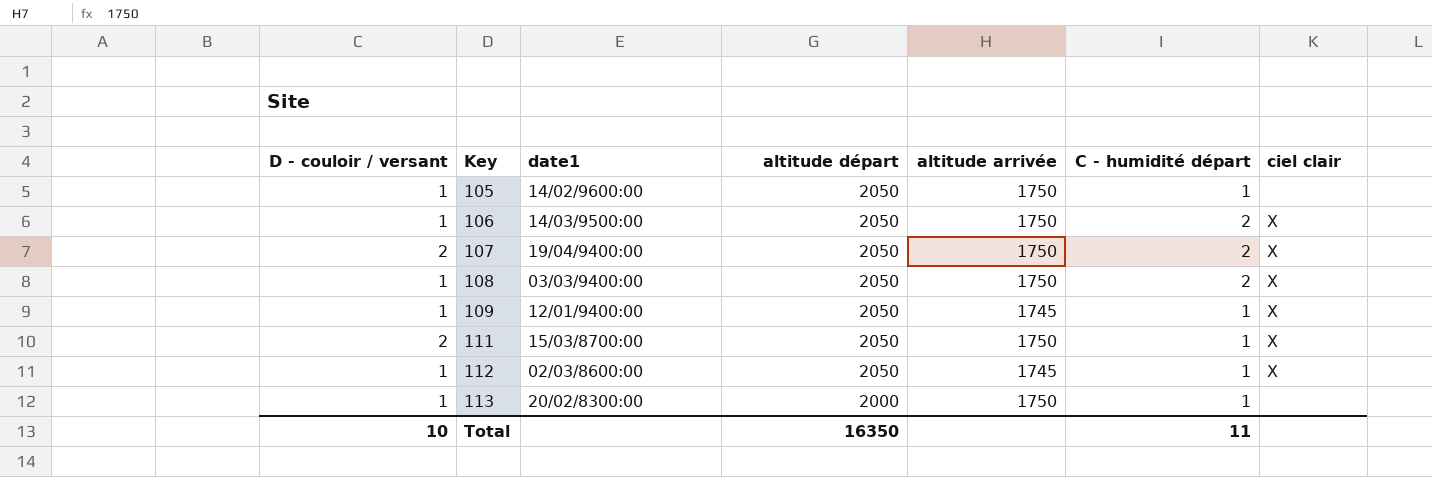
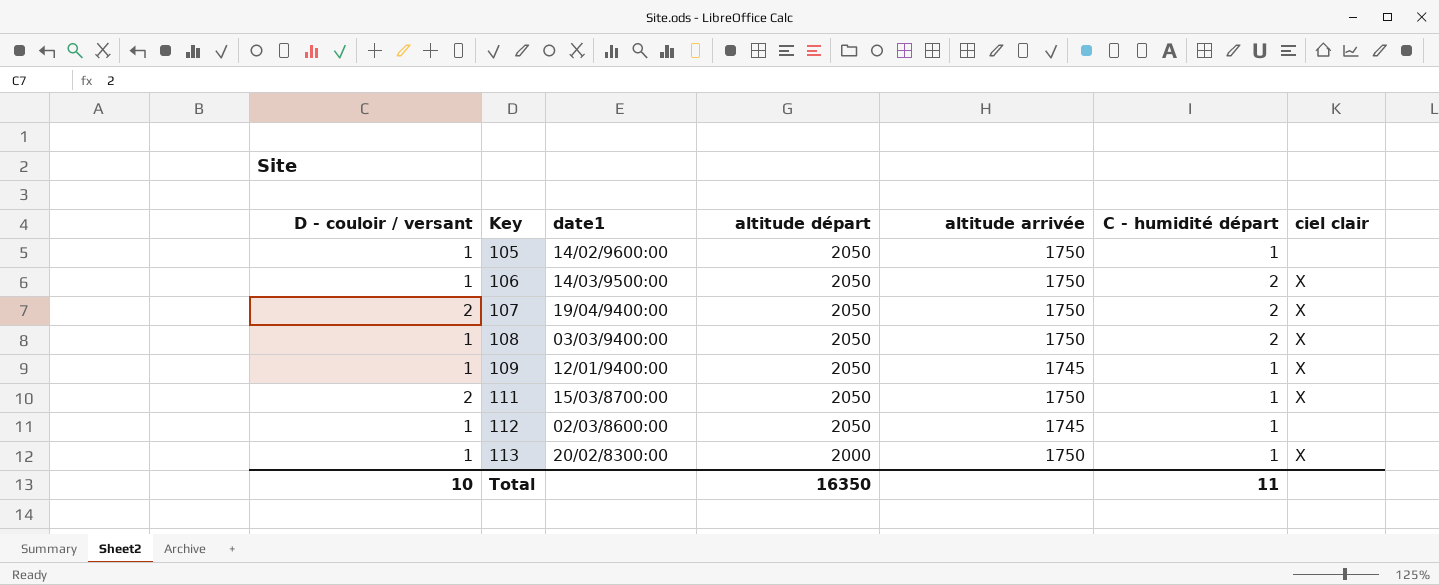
112 | ciel clair: X -> none
113 | ciel clair: none -> X

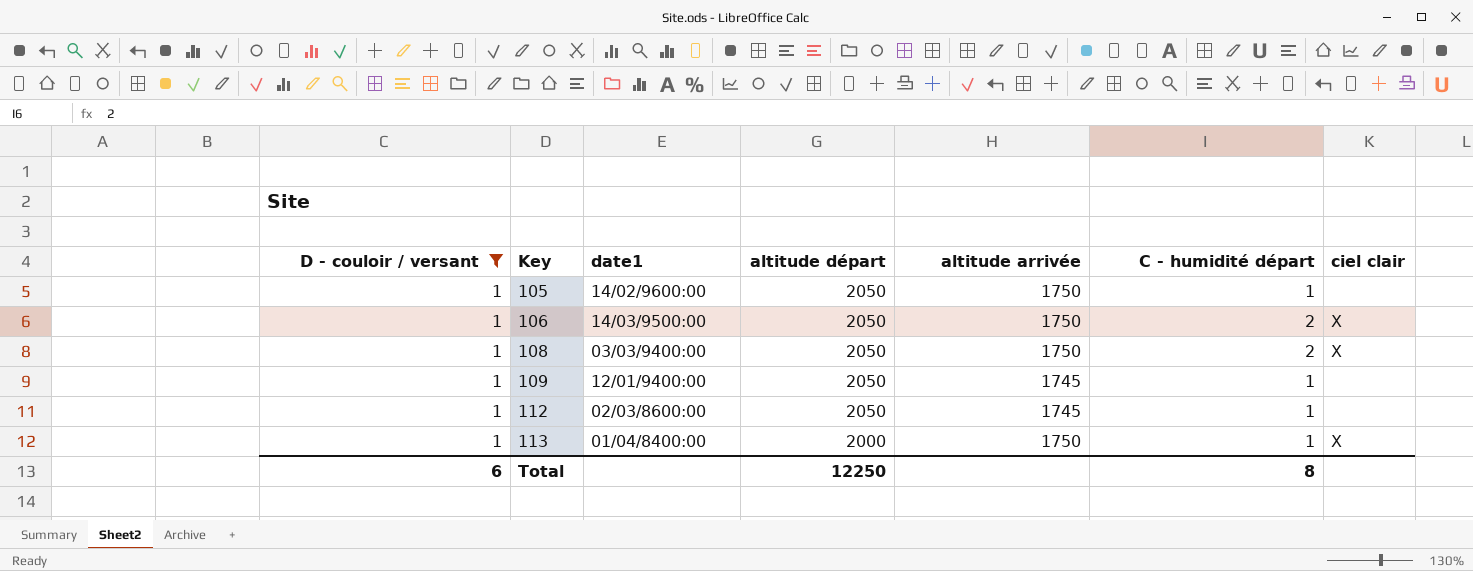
filter: none -> D - couloir / versant = 1
109 | ciel clair: X -> none
113 | date1: 20/02/8300:00 -> 01/04/8400:00
Total | D - couloir / versant: 10 -> 6
Total | altitude départ: 16350 -> 12250
Total | C - humidité départ: 11 -> 8

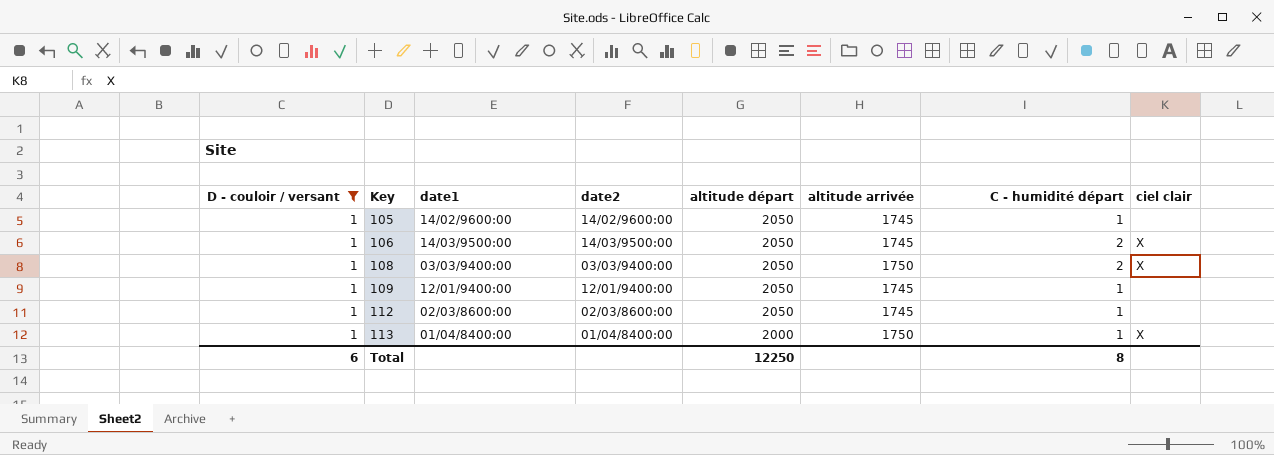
column date2 | position: none -> 4
105 | altitude arrivée: 1750 -> 1745
106 | altitude arrivée: 1750 -> 1745

